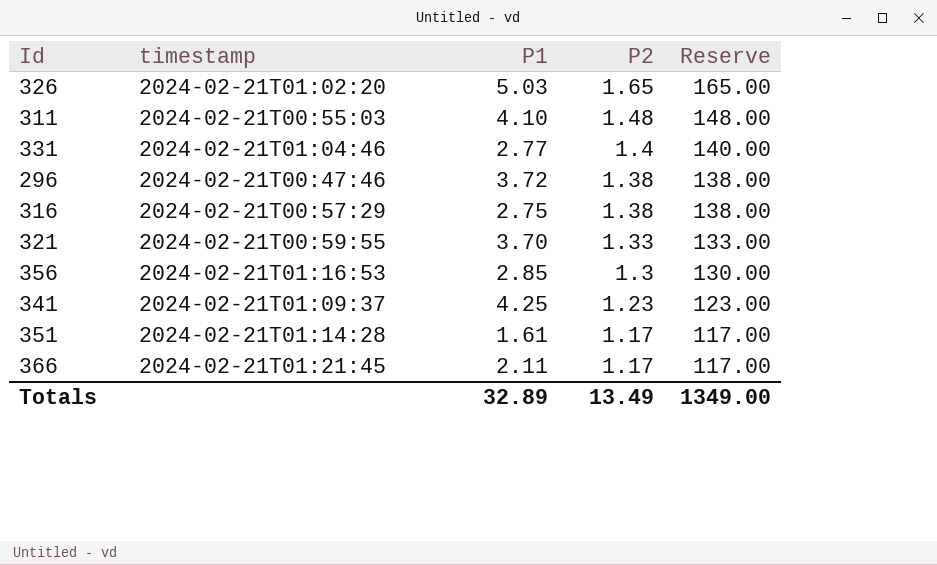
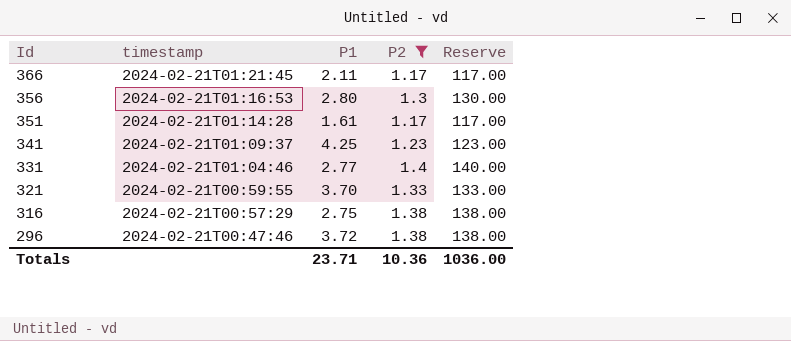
filter: none -> P2 <= 1.4
row order: P2 descending -> Id descending
356 | P1: 2.85 -> 2.80
Totals | P1: 32.89 -> 23.71
Totals | P2: 13.49 -> 10.36
Totals | Reserve: 1349.00 -> 1036.00

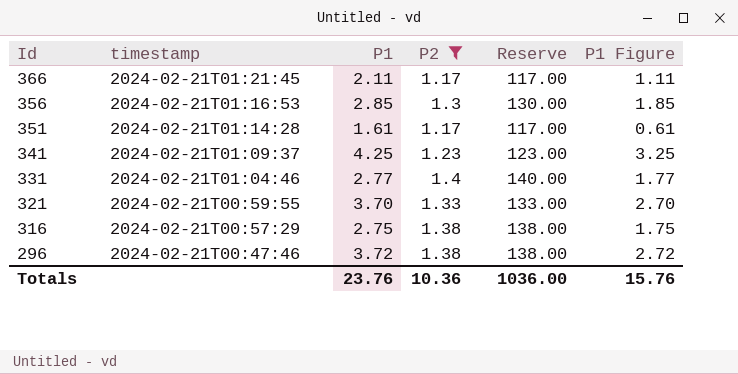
column P1 Figure | formula: none -> [P1] - 1
356 | P1: 2.80 -> 2.85
Totals | P1: 23.71 -> 23.76

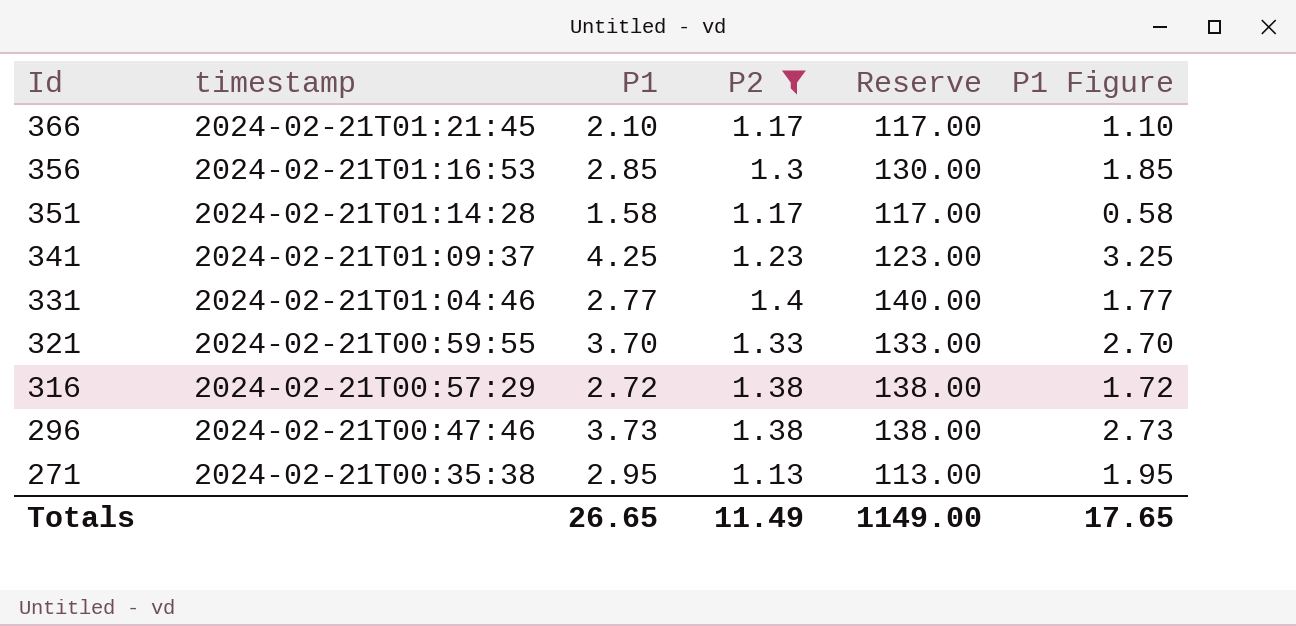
366 | P1: 2.11 -> 2.10
366 | P1 Figure: 1.11 -> 1.10
351 | P1: 1.61 -> 1.58
351 | P1 Figure: 0.61 -> 0.58
316 | P1: 2.75 -> 2.72
316 | P1 Figure: 1.75 -> 1.72
296 | P1: 3.72 -> 3.73
296 | P1 Figure: 2.72 -> 2.73
row 271: none -> 2024-02-21T00:35:38 | 2.95 | 1.13 | 113.00 | 1.95
Totals | P1: 23.76 -> 26.65
Totals | P2: 10.36 -> 11.49
Totals | Reserve: 1036.00 -> 1149.00
Totals | P1 Figure: 15.76 -> 17.65

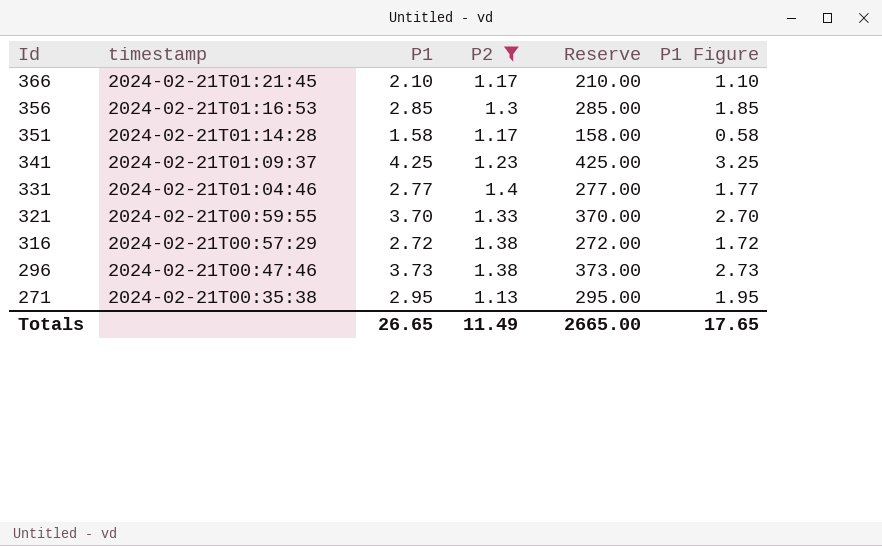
column Reserve | formula: [P2] * 100 -> [P1] * 100
Totals | Reserve: 1149.00 -> 2665.00

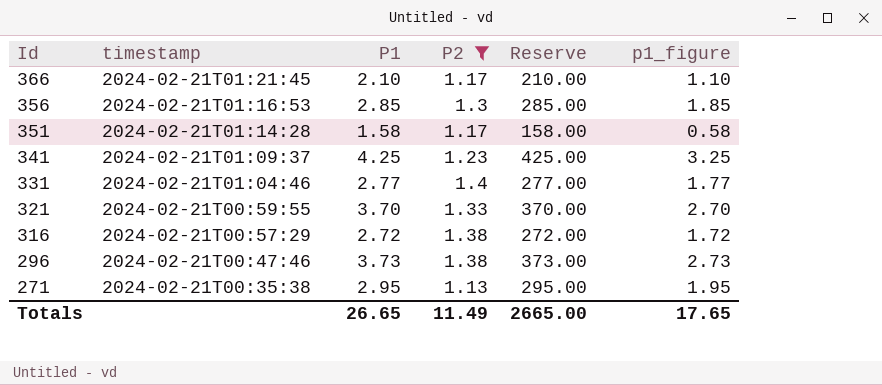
column name: P1 Figure -> p1_figure

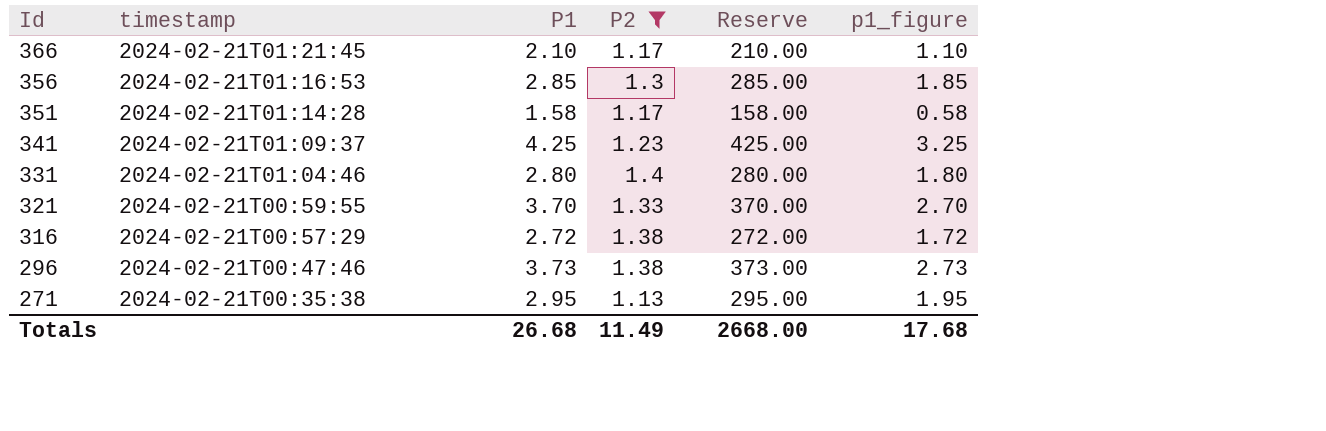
331 | P1: 2.77 -> 2.80
331 | Reserve: 277.00 -> 280.00
331 | p1_figure: 1.77 -> 1.80
Totals | P1: 26.65 -> 26.68
Totals | Reserve: 2665.00 -> 2668.00
Totals | p1_figure: 17.65 -> 17.68

